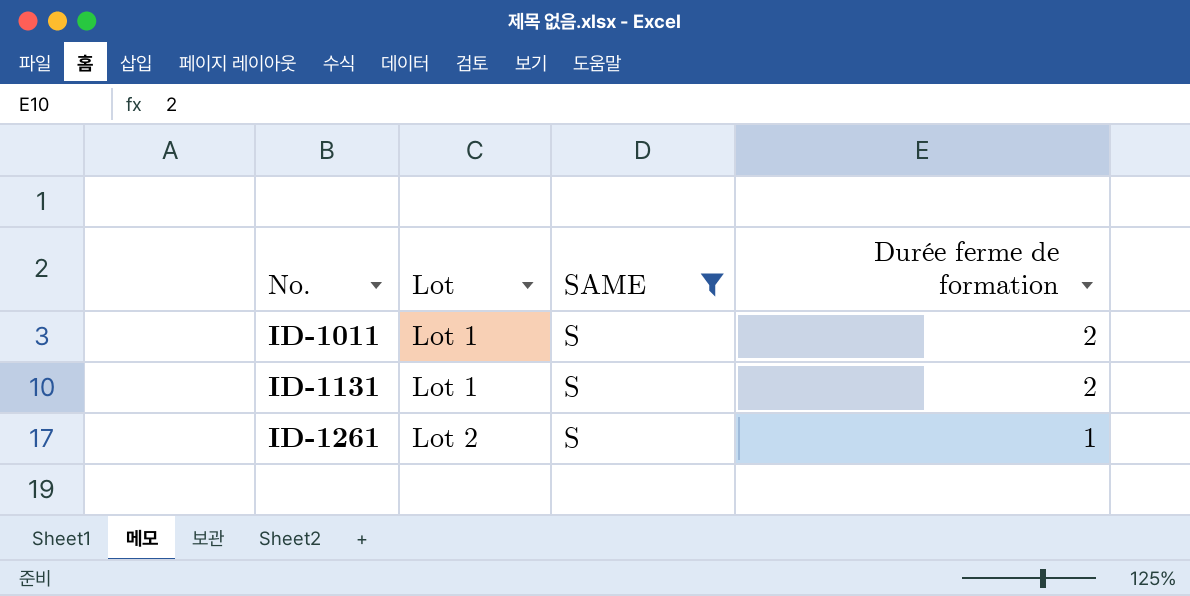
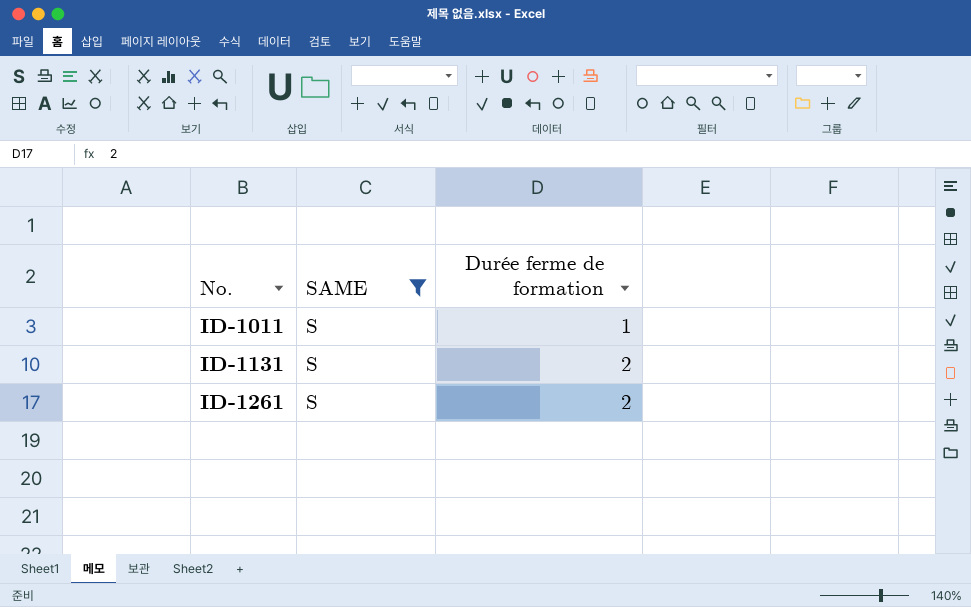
column Lot | position: 2 -> none
ID-1011 | Durée ferme de formation: 2 -> 1
ID-1261 | Durée ferme de formation: 1 -> 2

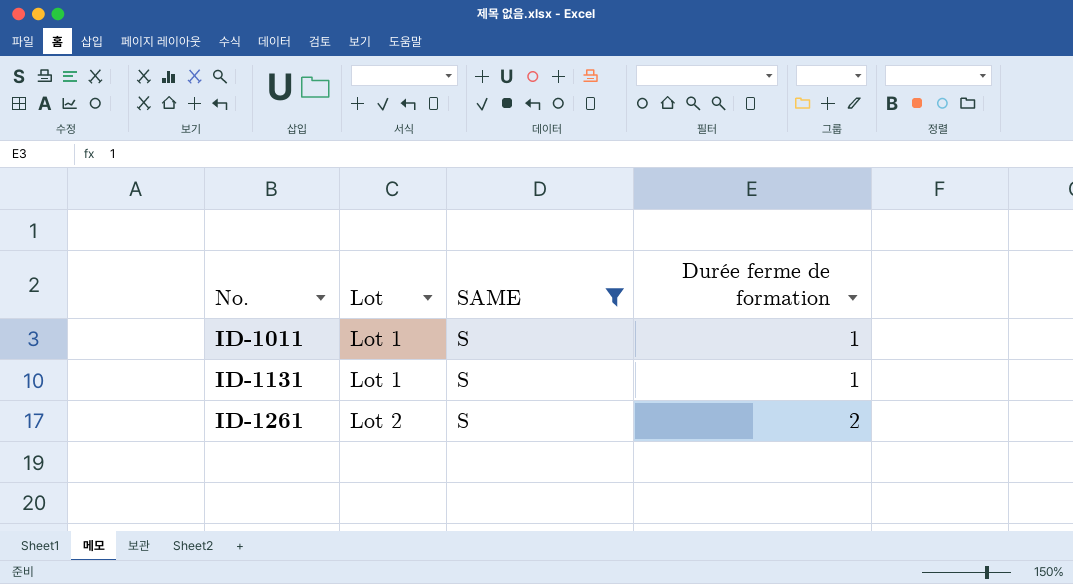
column Lot | position: none -> 2
ID-1131 | Durée ferme de formation: 2 -> 1

